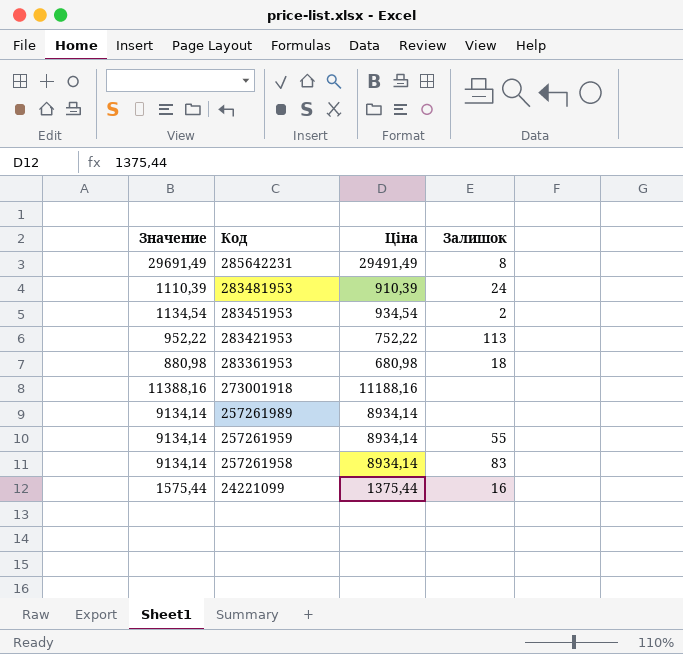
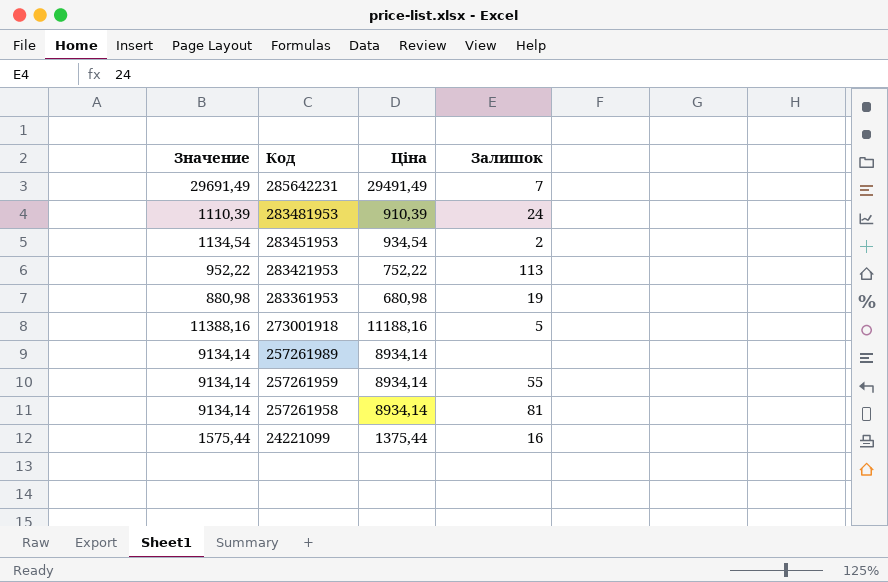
285642231 | Залишок: 8 -> 7
283361953 | Залишок: 18 -> 19
273001918 | Залишок: none -> 5
257261958 | Залишок: 83 -> 81

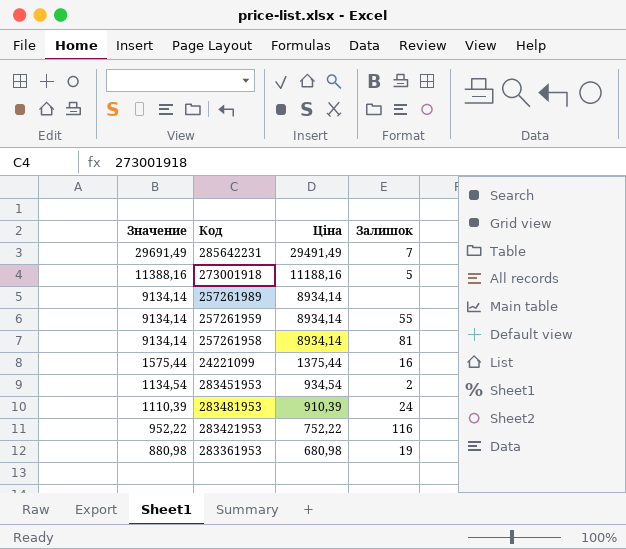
row order: Код descending -> Значение descending
283421953 | Залишок: 113 -> 116

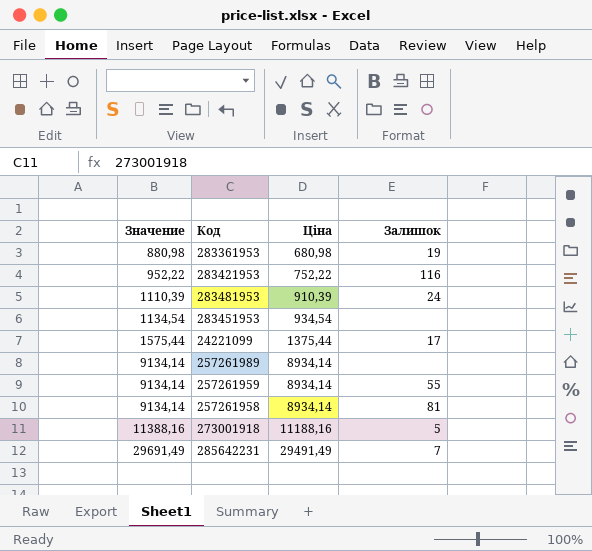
row order: Значение descending -> Значение ascending
283451953 | Залишок: 2 -> none
24221099 | Залишок: 16 -> 17

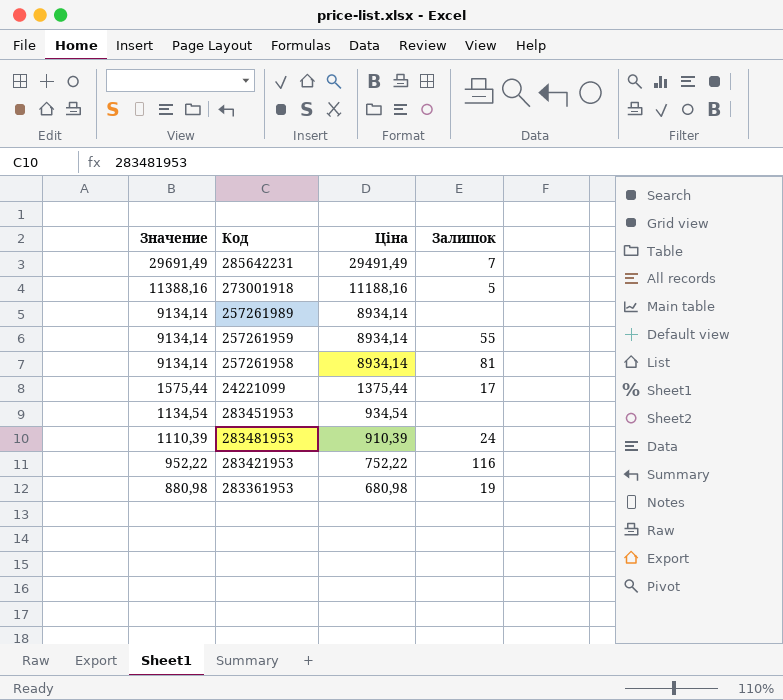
row order: Значение ascending -> Значение descending

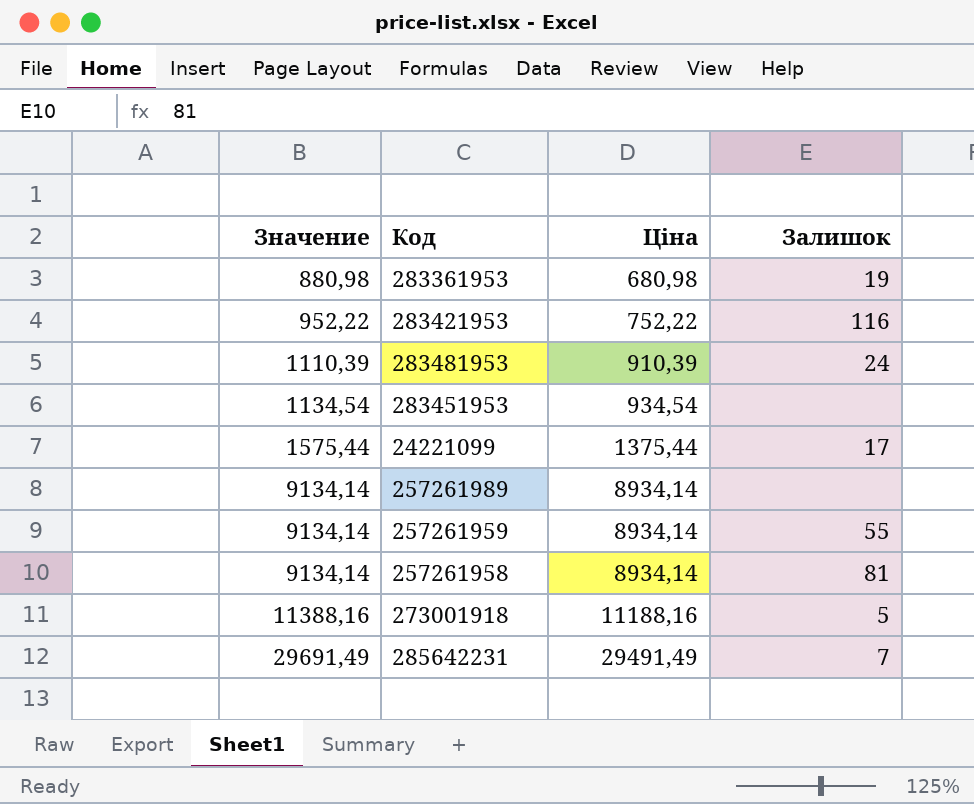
row order: Значение descending -> Значение ascending

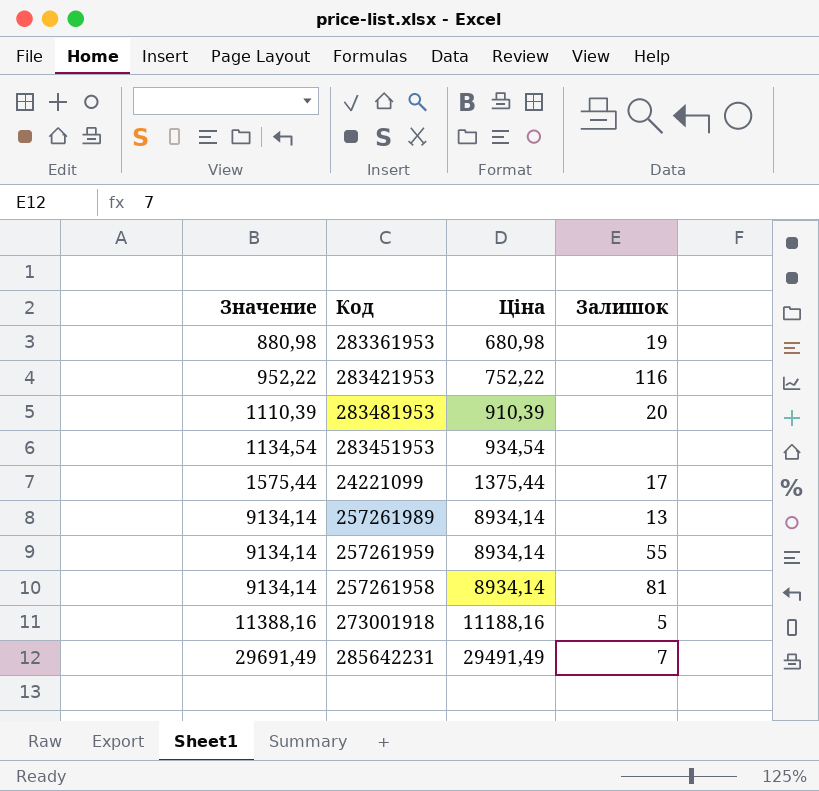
283481953 | Залишок: 24 -> 20
257261989 | Залишок: none -> 13

